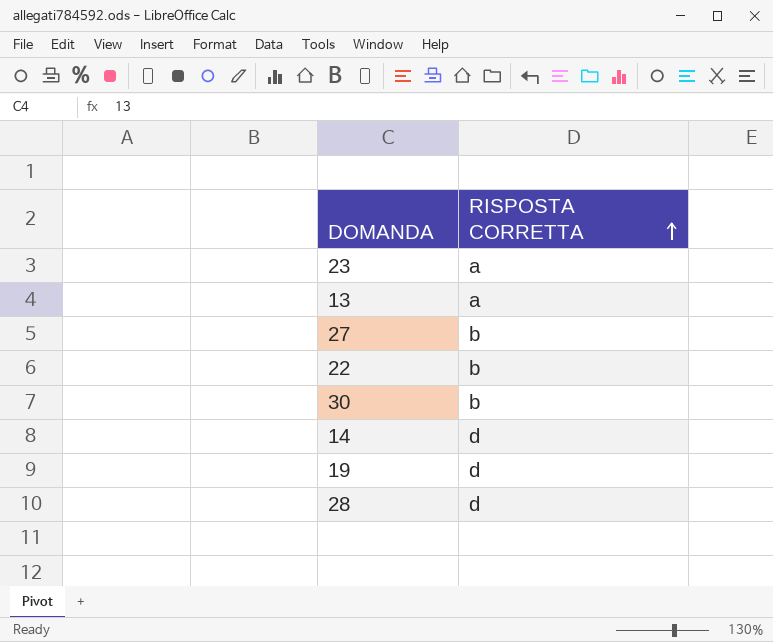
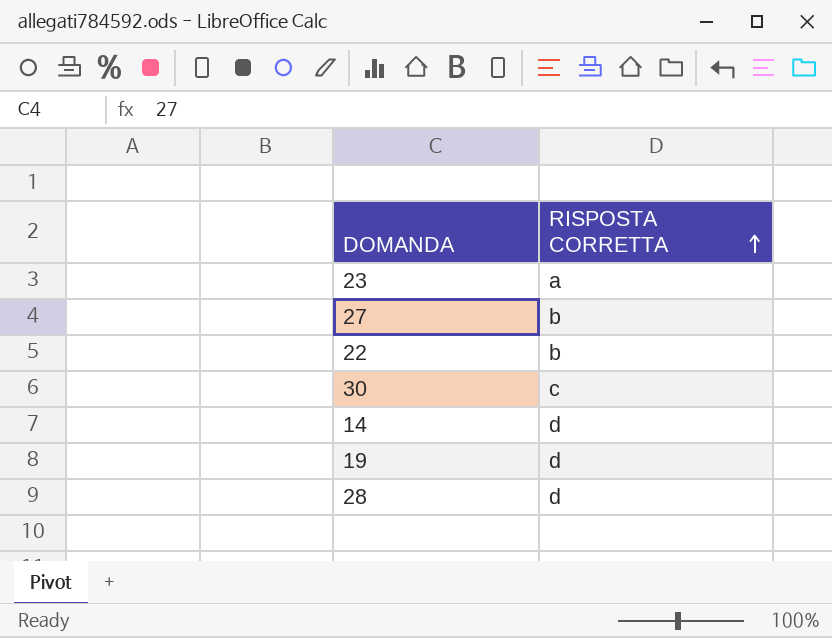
row 13: a -> none
30 | RISPOSTA CORRETTA: b -> c

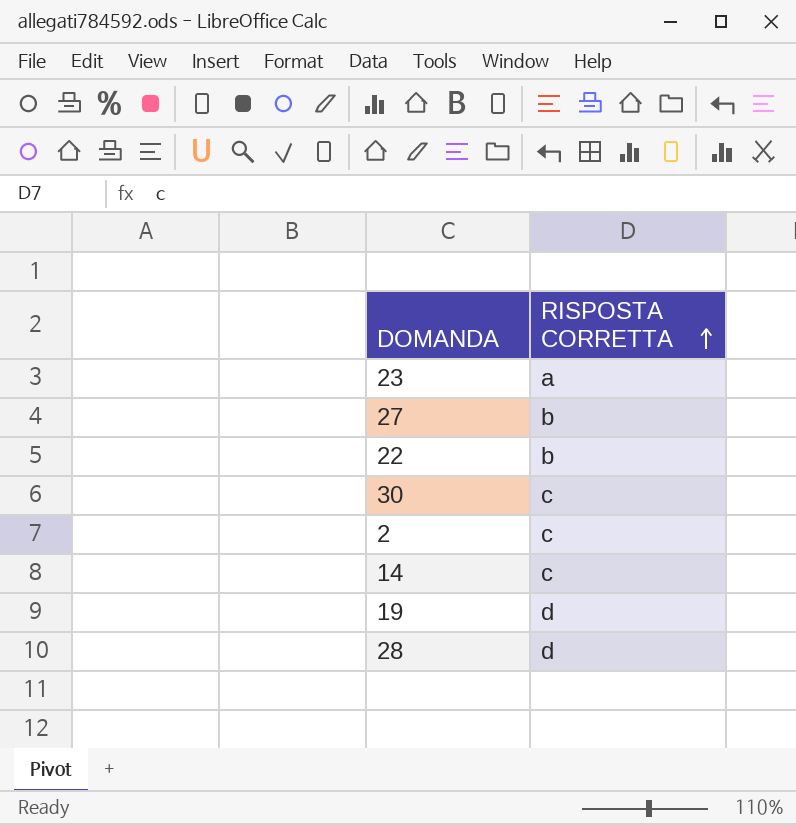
row 2: none -> c
14 | RISPOSTA CORRETTA: d -> c

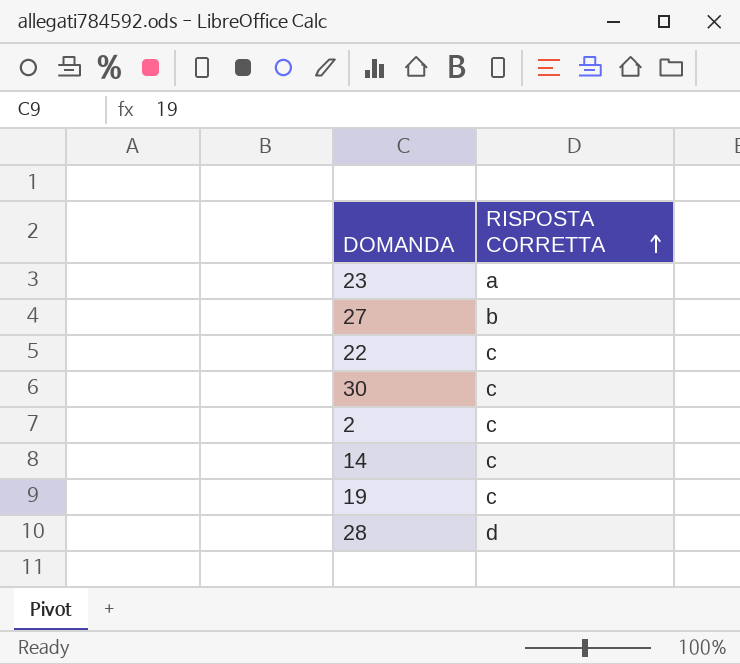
22 | RISPOSTA CORRETTA: b -> c
19 | RISPOSTA CORRETTA: d -> c

